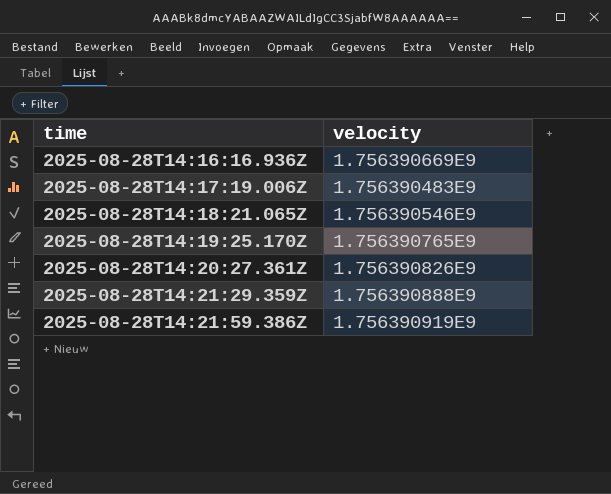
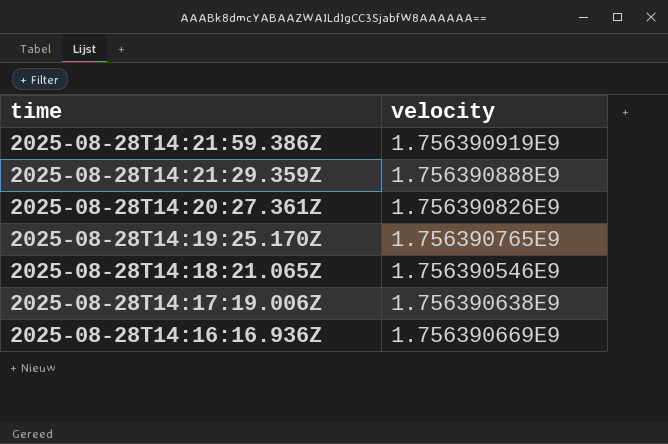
row order: time ascending -> time descending
2025-08-28T14:17:19.006Z | velocity: 1.756390483E9 -> 1.756390638E9

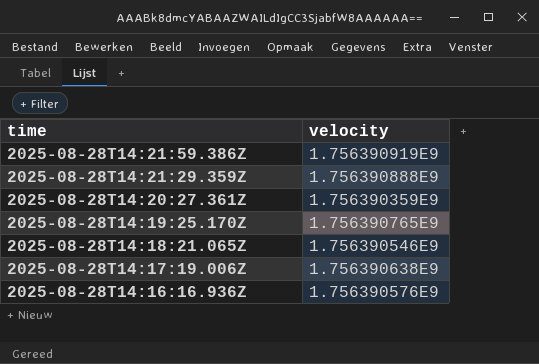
2025-08-28T14:20:27.361Z | velocity: 1.756390826E9 -> 1.756390359E9
2025-08-28T14:16:16.936Z | velocity: 1.756390669E9 -> 1.756390576E9

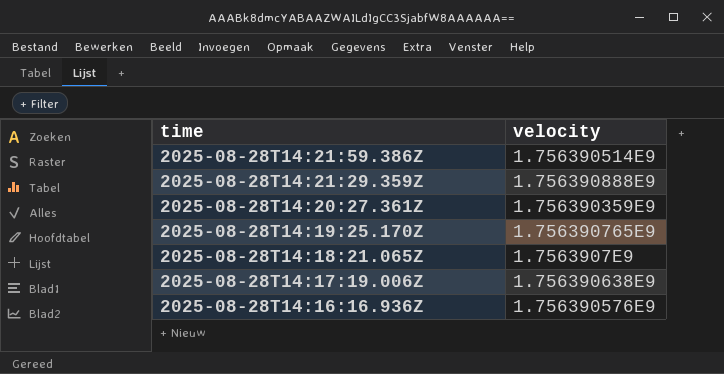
2025-08-28T14:21:59.386Z | velocity: 1.756390919E9 -> 1.756390514E9
2025-08-28T14:18:21.065Z | velocity: 1.756390546E9 -> 1.7563907E9

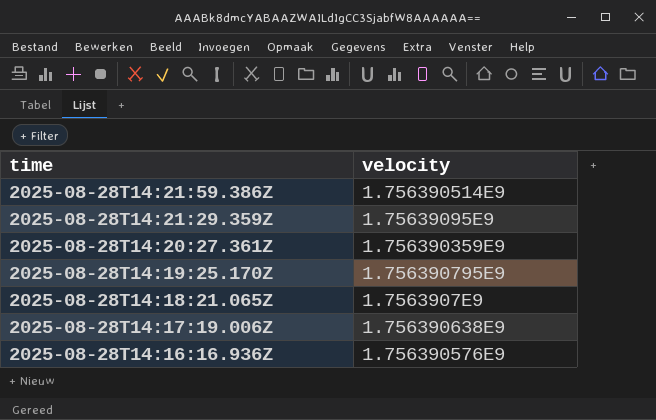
2025-08-28T14:21:29.359Z | velocity: 1.756390888E9 -> 1.75639095E9
2025-08-28T14:19:25.170Z | velocity: 1.756390765E9 -> 1.756390795E9

